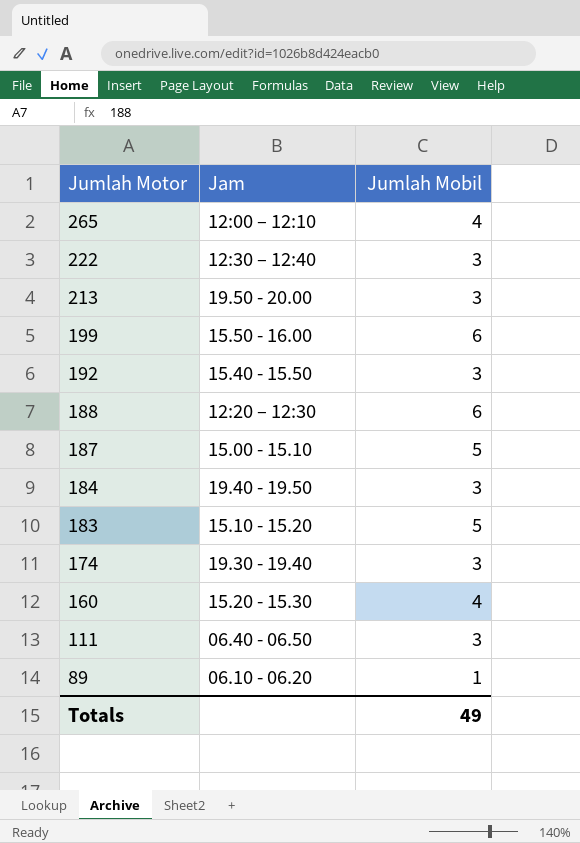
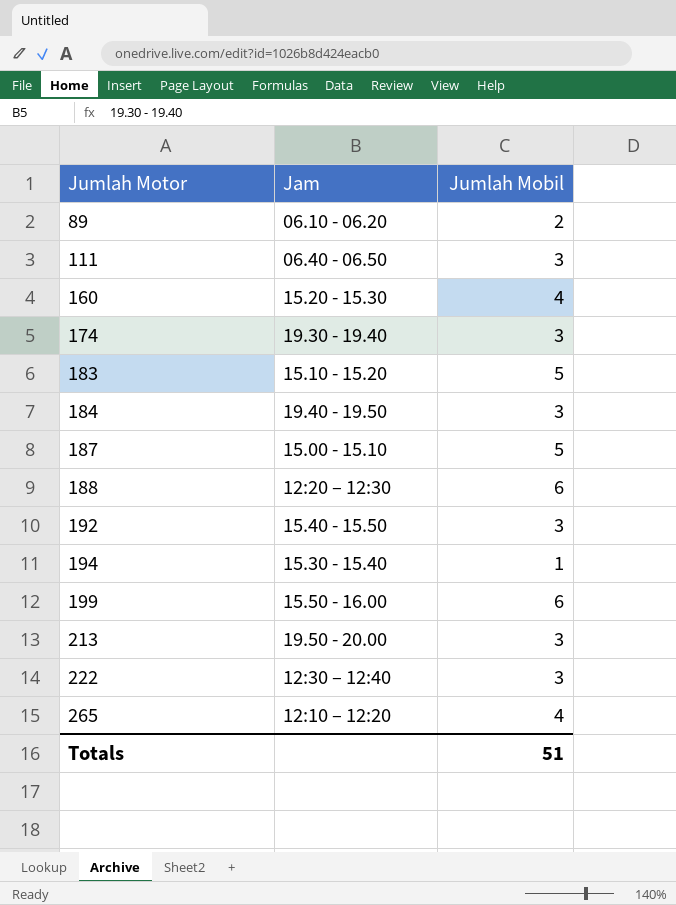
row order: Jumlah Motor descending -> Jumlah Motor ascending
89 | Jumlah Mobil: 1 -> 2
row 194: none -> 15.30 - 15.40 | 1
265 | Jam: 12:00 – 12:10 -> 12:10 – 12:20
Totals | Jumlah Mobil: 49 -> 51

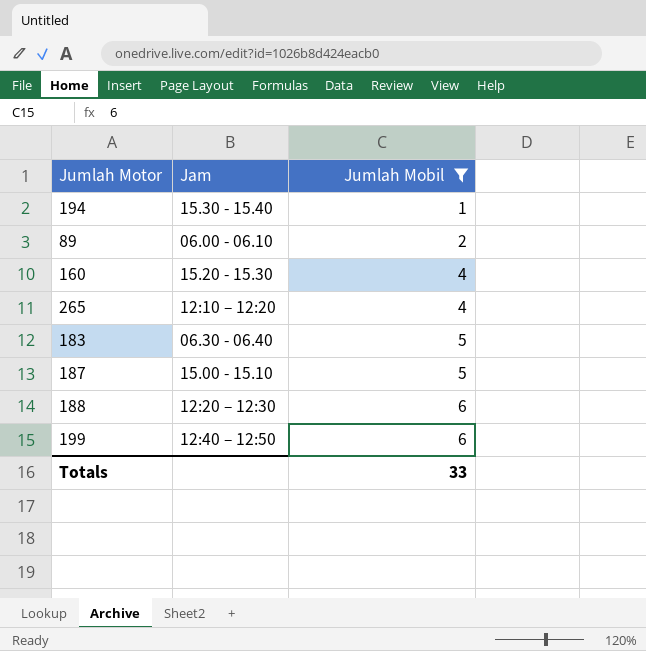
filter: none -> Jumlah Mobil != 3
row order: Jumlah Motor ascending -> Jumlah Mobil ascending
89 | Jam: 06.10 - 06.20 -> 06.00 - 06.10
183 | Jam: 15.10 - 15.20 -> 06.30 - 06.40
199 | Jam: 15.50 - 16.00 -> 12:40 – 12:50
Totals | Jumlah Mobil: 51 -> 33

